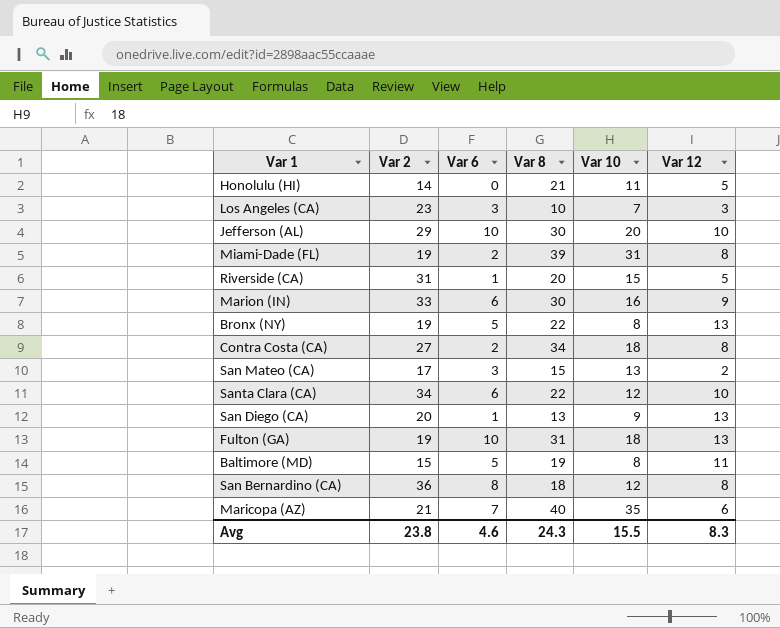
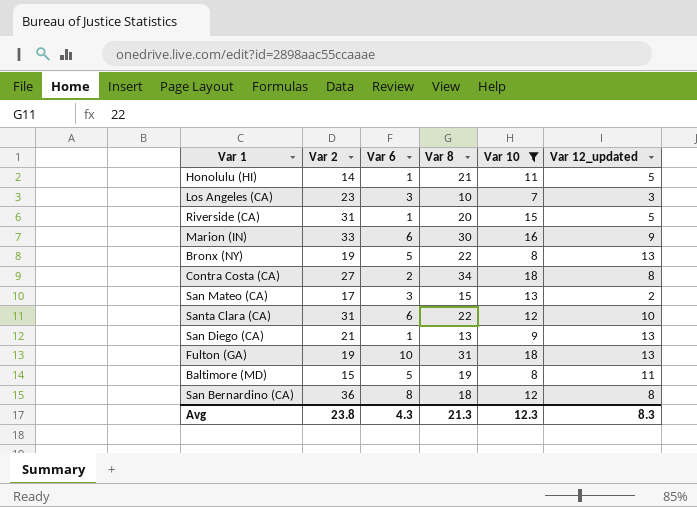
filter: none -> Var 10 <= 18
column name: Var 12 -> Var 12_updated
Honolulu (HI) | Var 6: 0 -> 1
Santa Clara (CA) | Var 2: 34 -> 31
San Diego (CA) | Var 2: 20 -> 21
Avg | Var 6: 4.6 -> 4.3
Avg | Var 8: 24.3 -> 21.3
Avg | Var 10: 15.5 -> 12.3

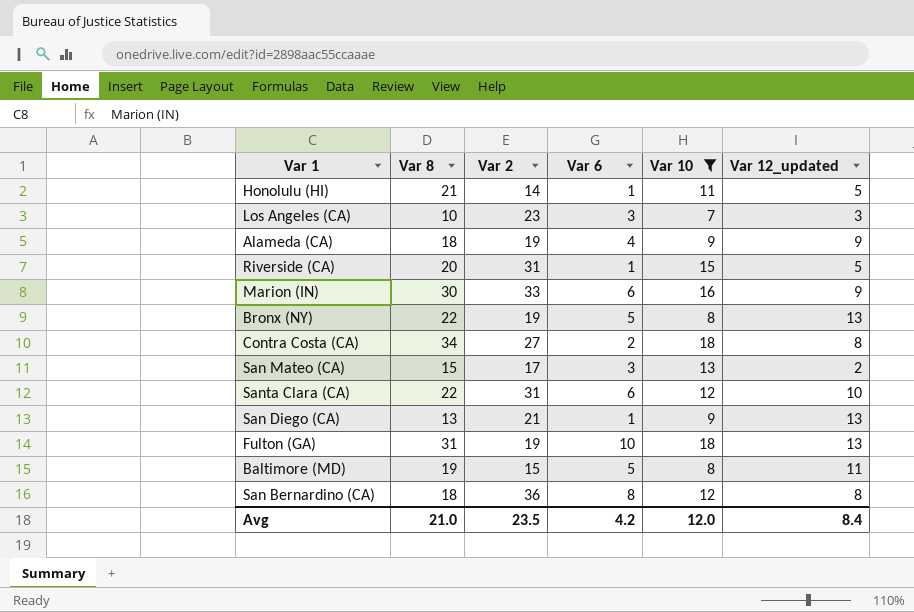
column Var 8 | position: 4 -> 2
row Alameda (CA): none -> 18 | 19 | 4 | 9 | 9
Avg | Var 8: 21.3 -> 21.0
Avg | Var 2: 23.8 -> 23.5
Avg | Var 6: 4.3 -> 4.2
Avg | Var 10: 12.3 -> 12.0
Avg | Var 12_updated: 8.3 -> 8.4

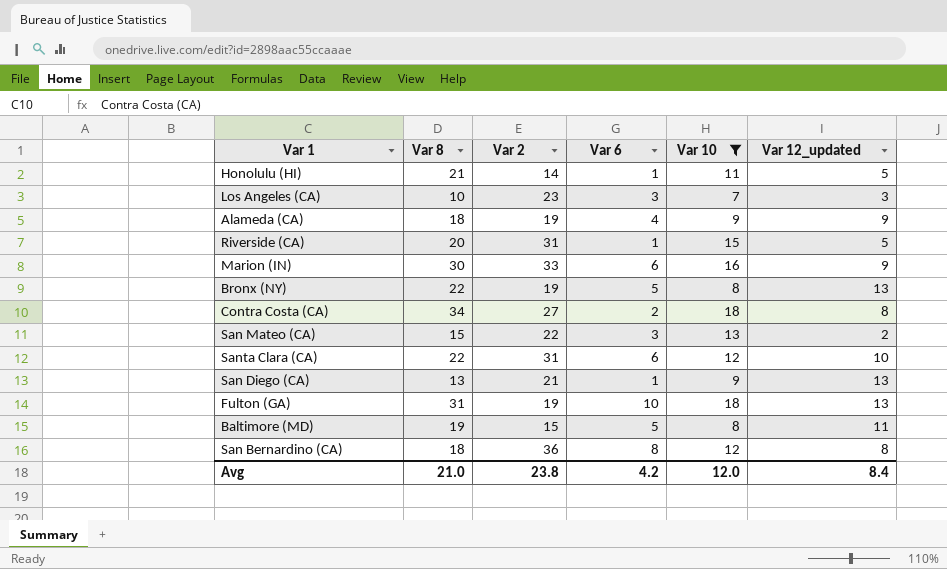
San Mateo (CA) | Var 2: 17 -> 22
Avg | Var 2: 23.5 -> 23.8

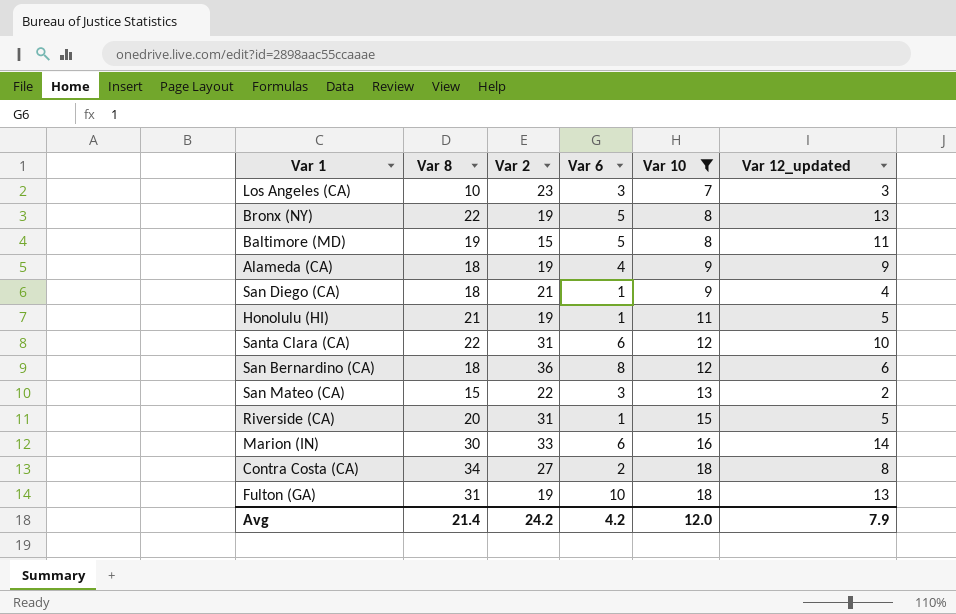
row order: none -> Var 10 ascending
San Diego (CA) | Var 8: 13 -> 18
San Diego (CA) | Var 12_updated: 13 -> 4
Honolulu (HI) | Var 2: 14 -> 19
San Bernardino (CA) | Var 12_updated: 8 -> 6
Marion (IN) | Var 12_updated: 9 -> 14
Avg | Var 8: 21.0 -> 21.4
Avg | Var 2: 23.8 -> 24.2
Avg | Var 12_updated: 8.4 -> 7.9

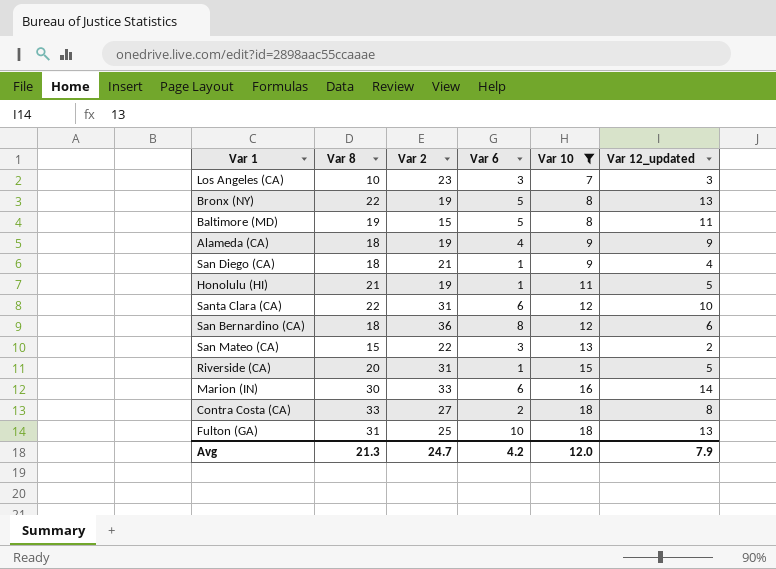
Contra Costa (CA) | Var 8: 34 -> 33
Fulton (GA) | Var 2: 19 -> 25
Avg | Var 8: 21.4 -> 21.3
Avg | Var 2: 24.2 -> 24.7

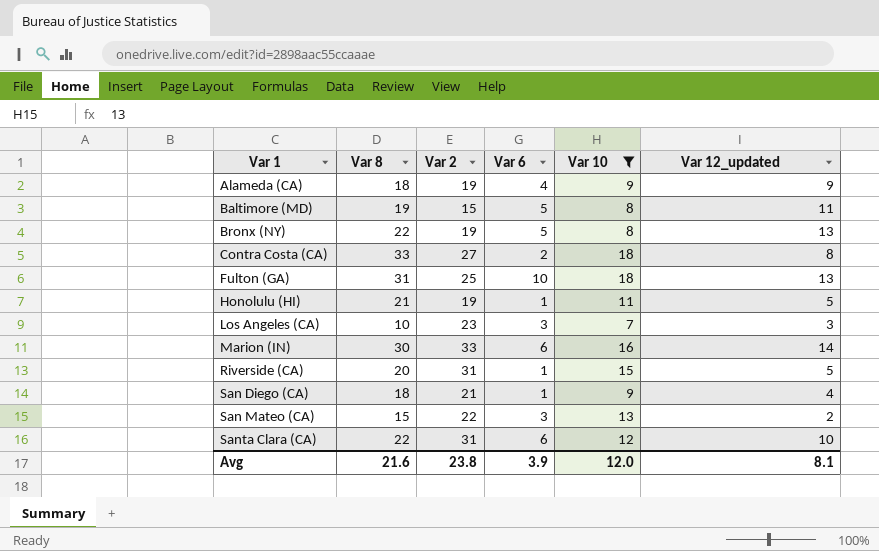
row order: Var 10 ascending -> Var 1 ascending
row San Bernardino (CA): 18 | 36 | 8 | 12 | 6 -> none
Avg | Var 8: 21.3 -> 21.6
Avg | Var 2: 24.7 -> 23.8
Avg | Var 6: 4.2 -> 3.9
Avg | Var 12_updated: 7.9 -> 8.1

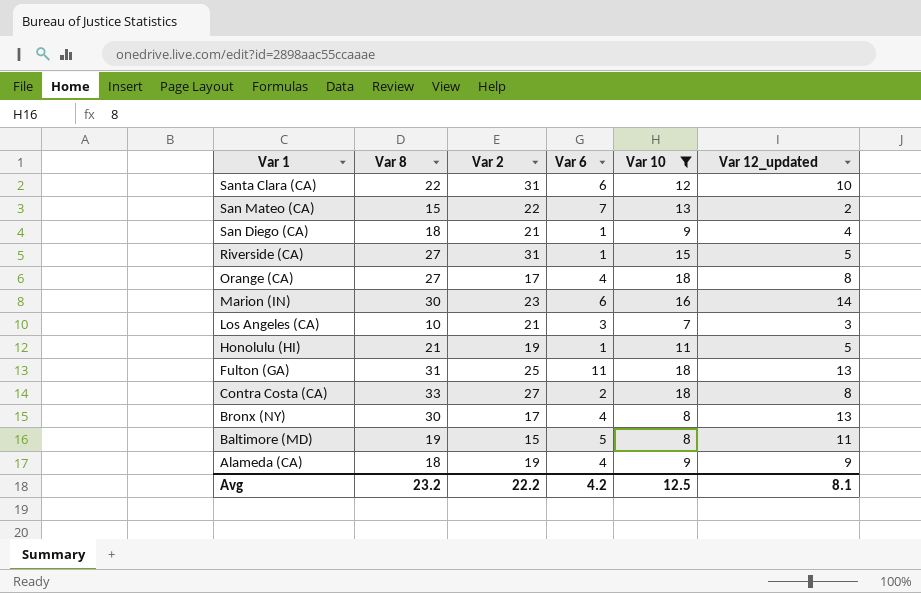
row order: Var 1 ascending -> Var 1 descending
San Mateo (CA) | Var 6: 3 -> 7
Riverside (CA) | Var 8: 20 -> 27
row Orange (CA): none -> 27 | 17 | 4 | 18 | 8
Marion (IN) | Var 2: 33 -> 23
Los Angeles (CA) | Var 2: 23 -> 21
Fulton (GA) | Var 6: 10 -> 11
Bronx (NY) | Var 8: 22 -> 30
Bronx (NY) | Var 2: 19 -> 17
Bronx (NY) | Var 6: 5 -> 4
Avg | Var 8: 21.6 -> 23.2
Avg | Var 2: 23.8 -> 22.2
Avg | Var 6: 3.9 -> 4.2
Avg | Var 10: 12.0 -> 12.5

